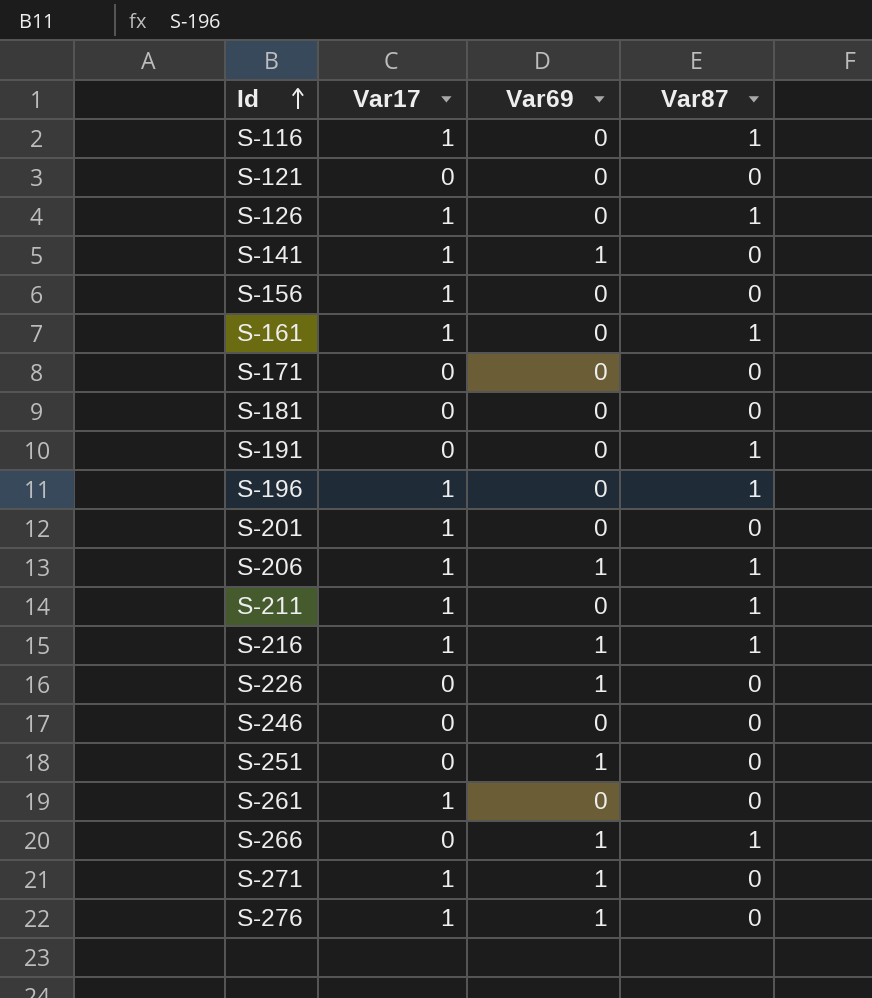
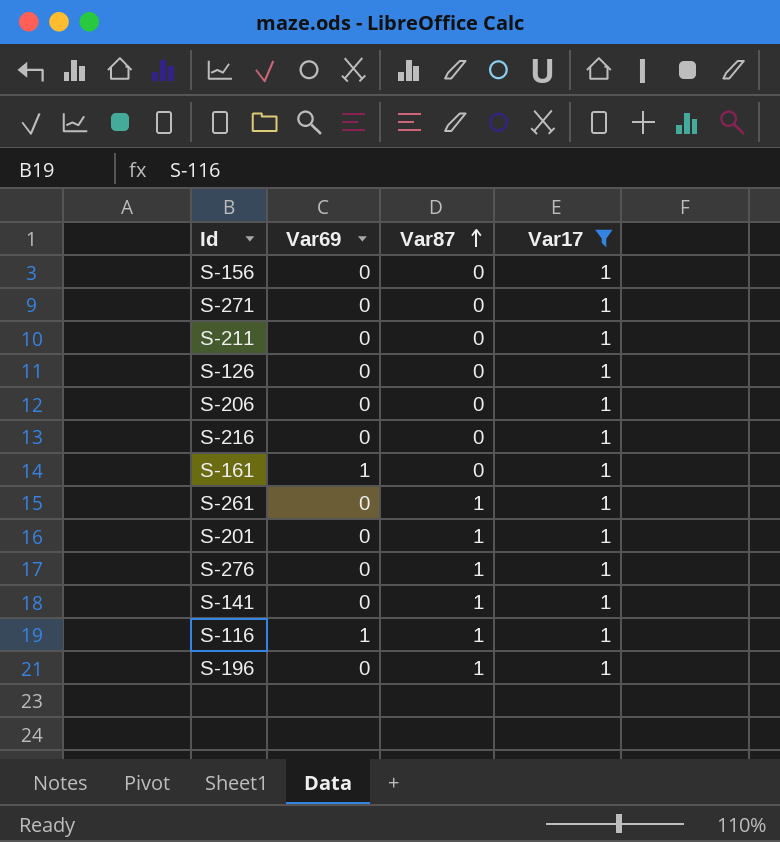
filter: none -> Var17 = 1
row order: Id ascending -> Var87 ascending
column Var17 | position: 2 -> 4
S-271 | Var69: 1 -> 0
S-211 | Var87: 1 -> 0
S-126 | Var87: 1 -> 0
S-206 | Var69: 1 -> 0
S-206 | Var87: 1 -> 0
S-216 | Var69: 1 -> 0
S-216 | Var87: 1 -> 0
S-161 | Var69: 0 -> 1
S-161 | Var87: 1 -> 0
S-261 | Var87: 0 -> 1
S-201 | Var87: 0 -> 1
S-276 | Var69: 1 -> 0
S-276 | Var87: 0 -> 1
S-141 | Var69: 1 -> 0
S-141 | Var87: 0 -> 1
S-116 | Var69: 0 -> 1

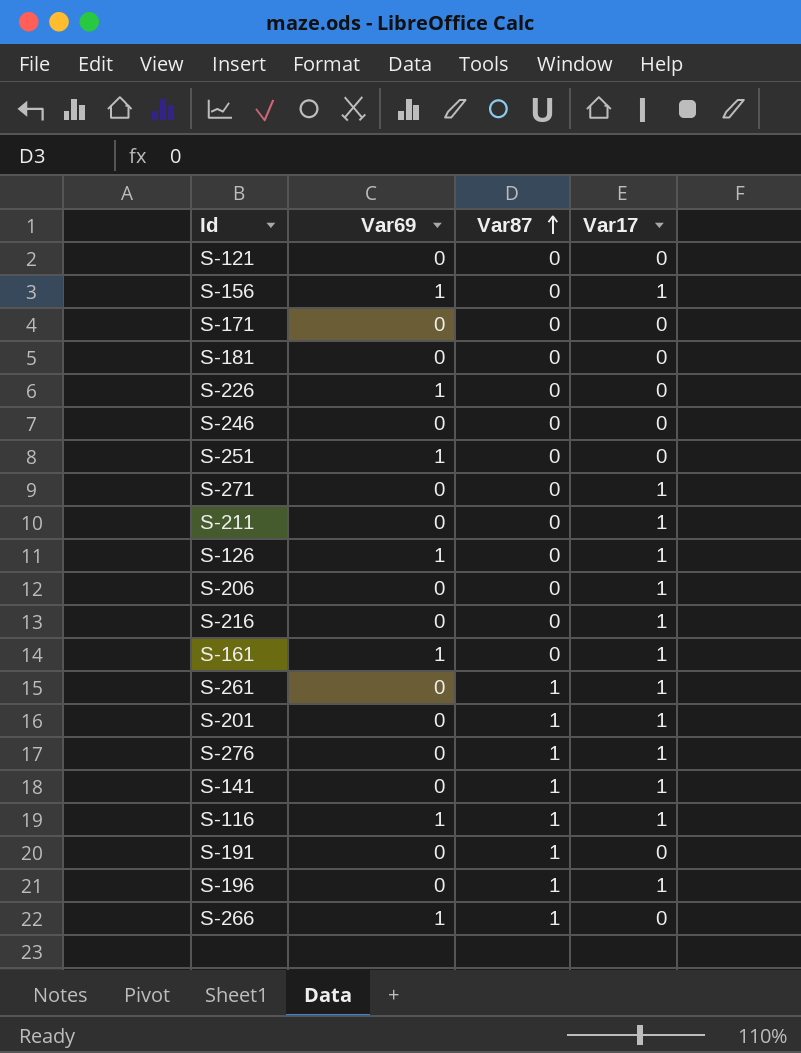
filter: Var17 = 1 -> none
S-156 | Var69: 0 -> 1
S-126 | Var69: 0 -> 1

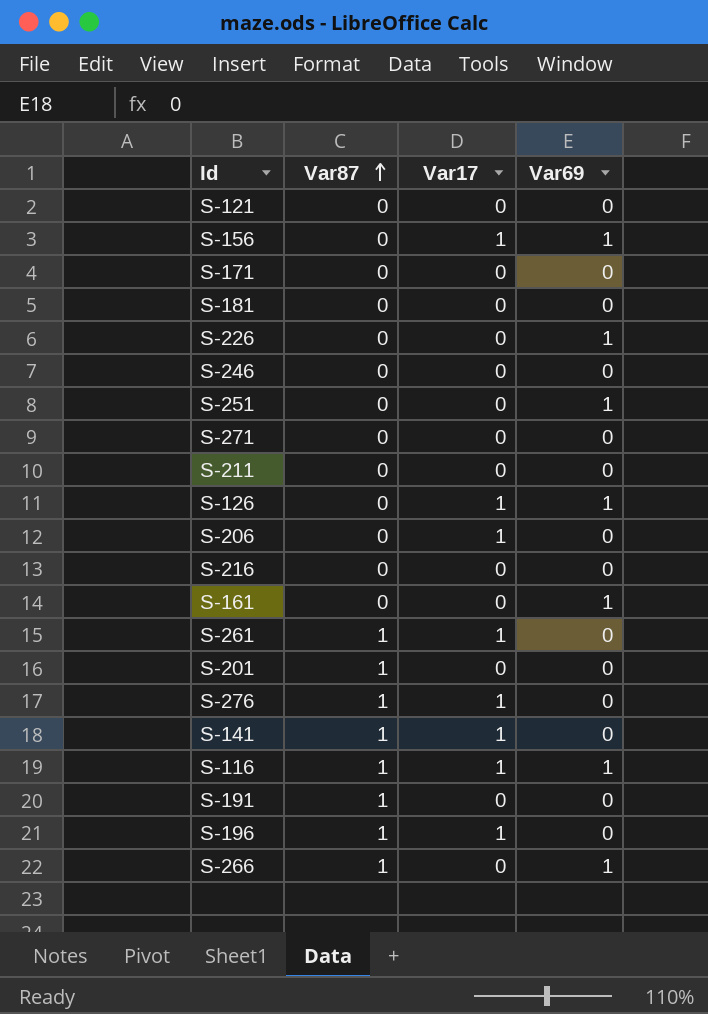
column Var69 | position: 2 -> 4
S-271 | Var17: 1 -> 0
S-211 | Var17: 1 -> 0
S-216 | Var17: 1 -> 0
S-161 | Var17: 1 -> 0
S-201 | Var17: 1 -> 0

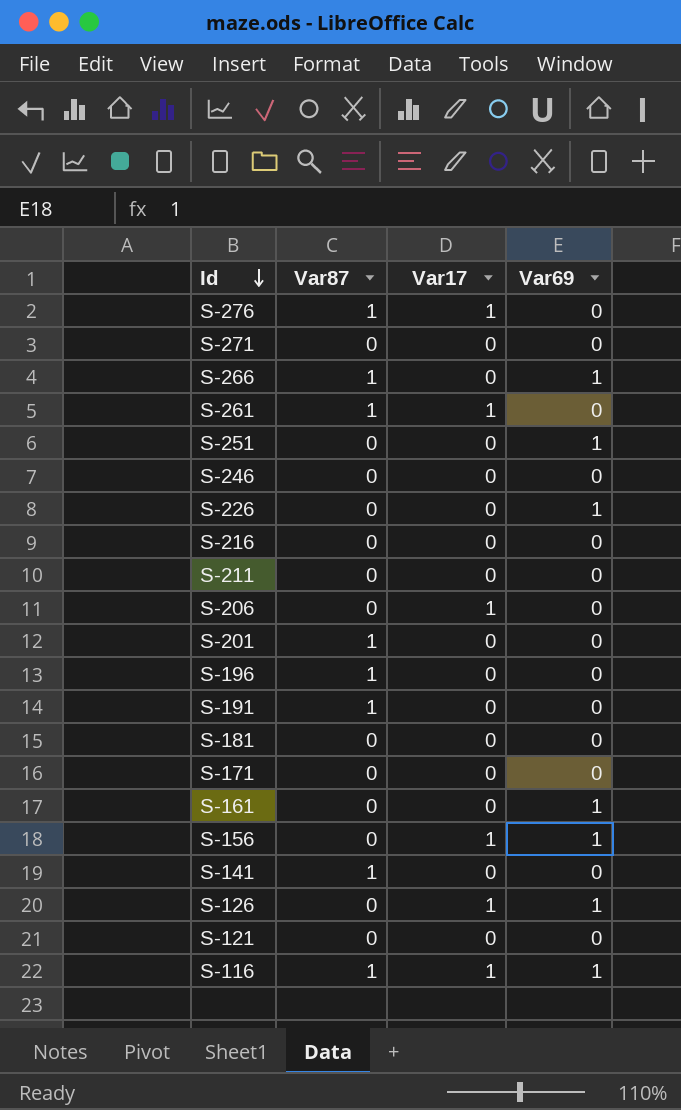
row order: Var87 ascending -> Id descending
S-196 | Var17: 1 -> 0
S-141 | Var17: 1 -> 0

